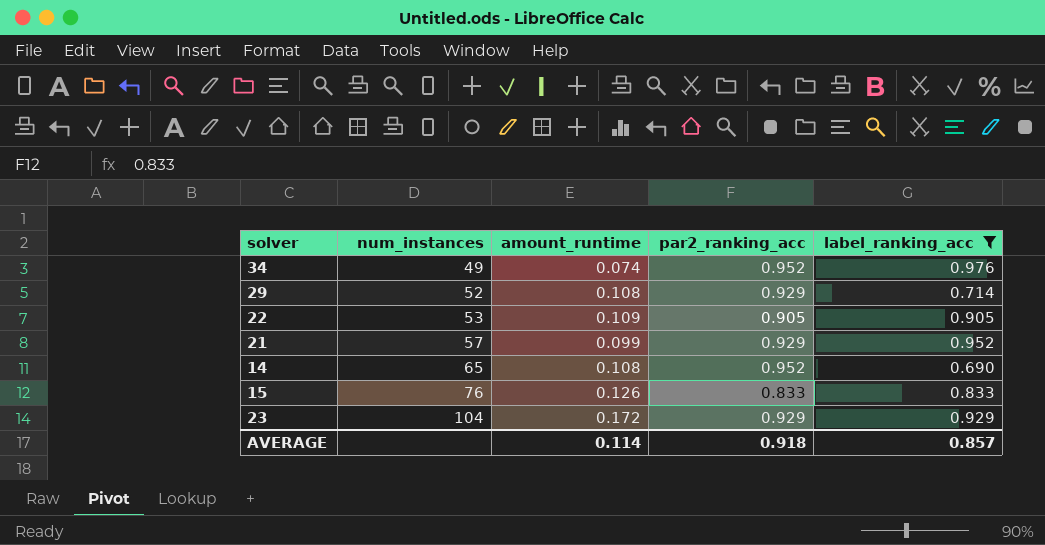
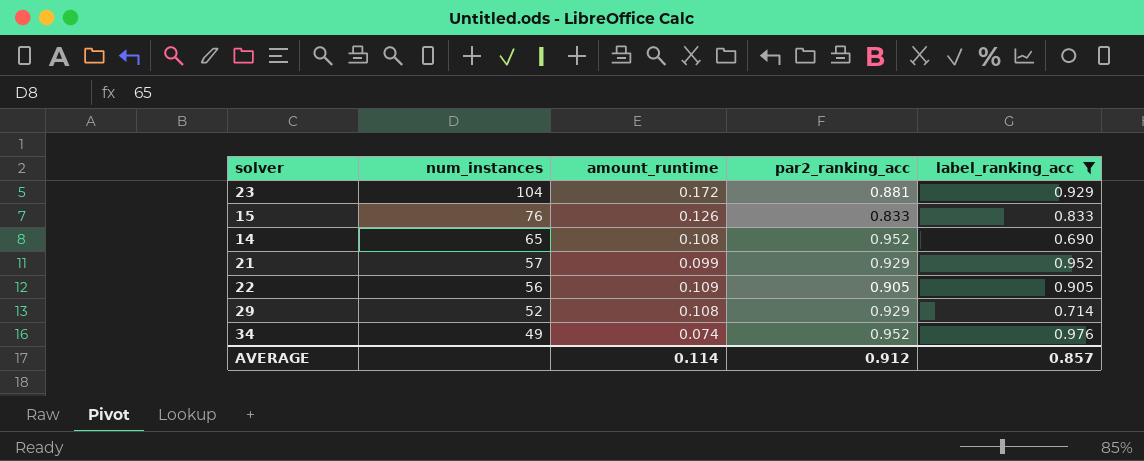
row order: num_instances ascending -> num_instances descending
23 | par2_ranking_acc: 0.929 -> 0.881
22 | num_instances: 53 -> 56
AVERAGE | par2_ranking_acc: 0.918 -> 0.912

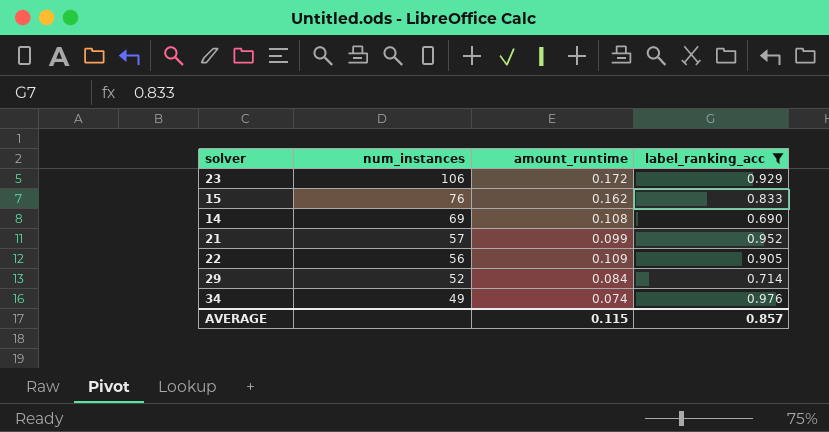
column par2_ranking_acc | position: 4 -> none
23 | num_instances: 104 -> 106
15 | amount_runtime: 0.126 -> 0.162
14 | num_instances: 65 -> 69
29 | amount_runtime: 0.108 -> 0.084
AVERAGE | amount_runtime: 0.114 -> 0.115

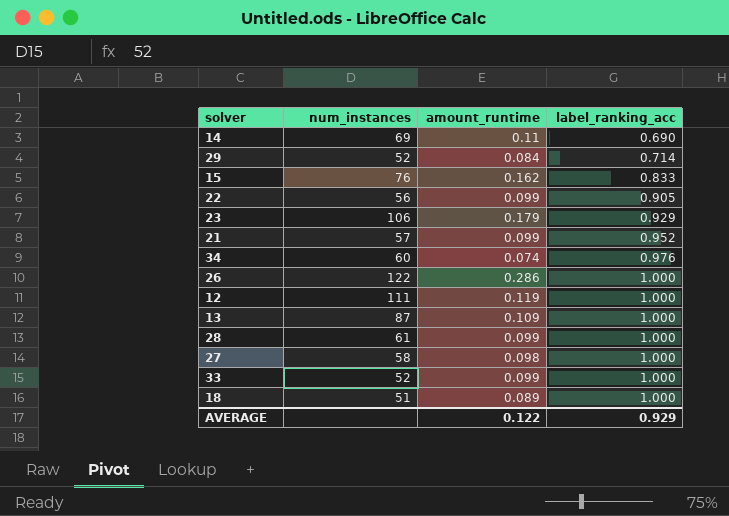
filter: label_ranking_acc != 1.000 -> none
row order: num_instances descending -> label_ranking_acc ascending
14 | amount_runtime: 0.108 -> 0.11
22 | amount_runtime: 0.109 -> 0.099
23 | amount_runtime: 0.172 -> 0.179
34 | num_instances: 49 -> 60
AVERAGE | amount_runtime: 0.115 -> 0.122
AVERAGE | label_ranking_acc: 0.857 -> 0.929

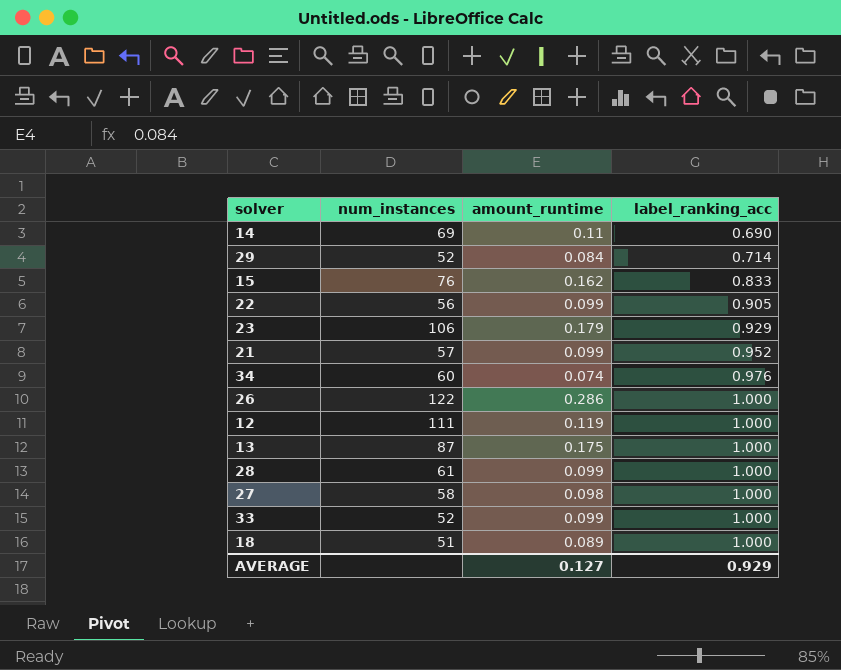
13 | amount_runtime: 0.109 -> 0.175
AVERAGE | amount_runtime: 0.122 -> 0.127

